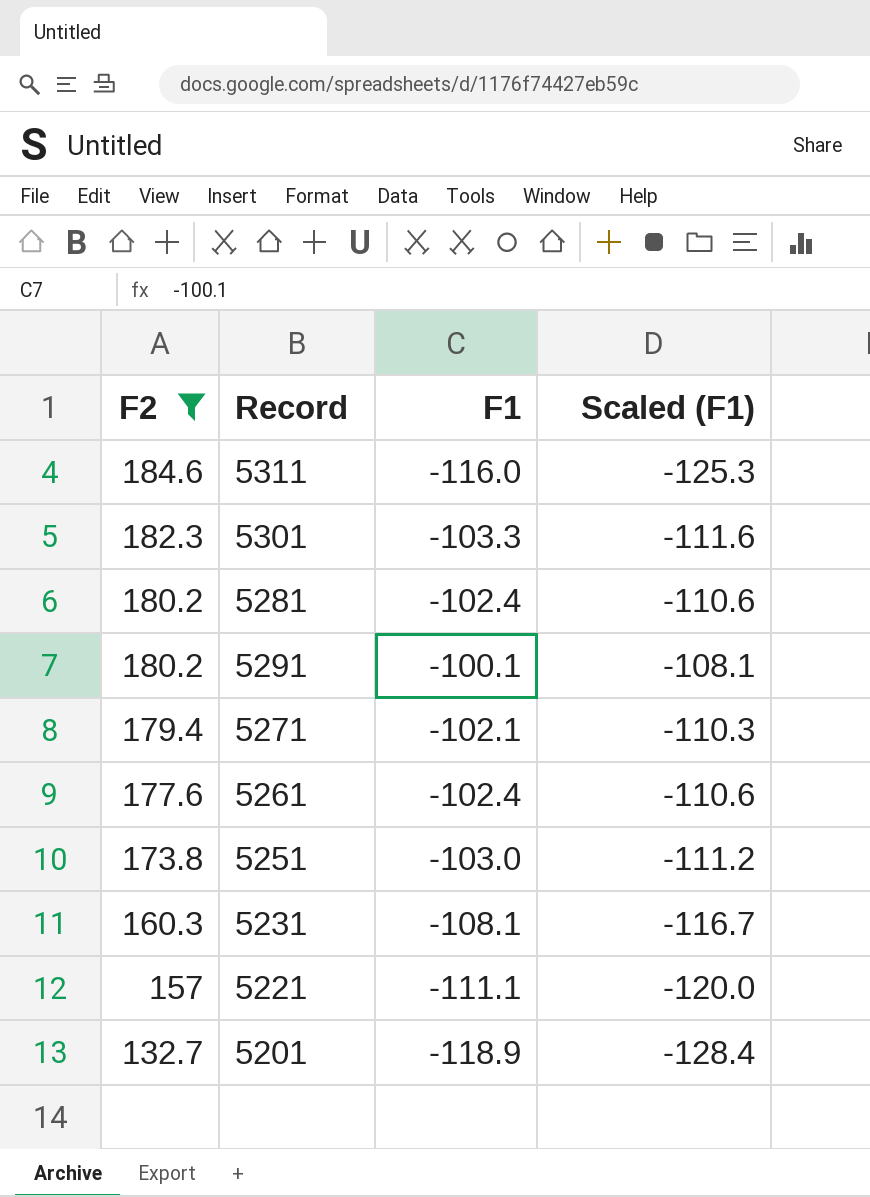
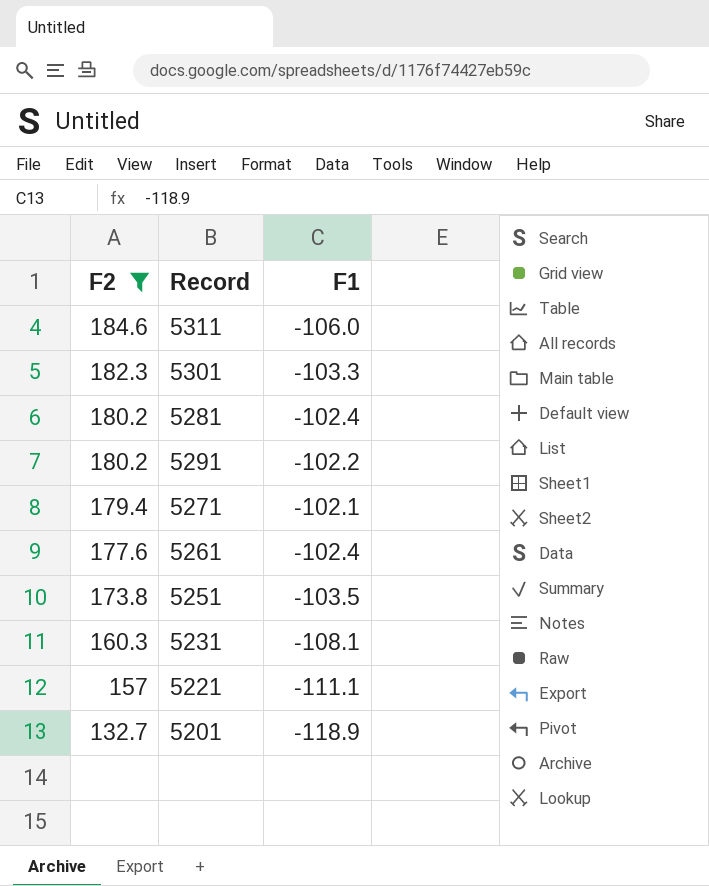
column Scaled (F1) | formula: [F1] * 1.08 -> none
5311 | F1: -116.0 -> -106.0
5291 | F1: -100.1 -> -102.2
5251 | F1: -103.0 -> -103.5

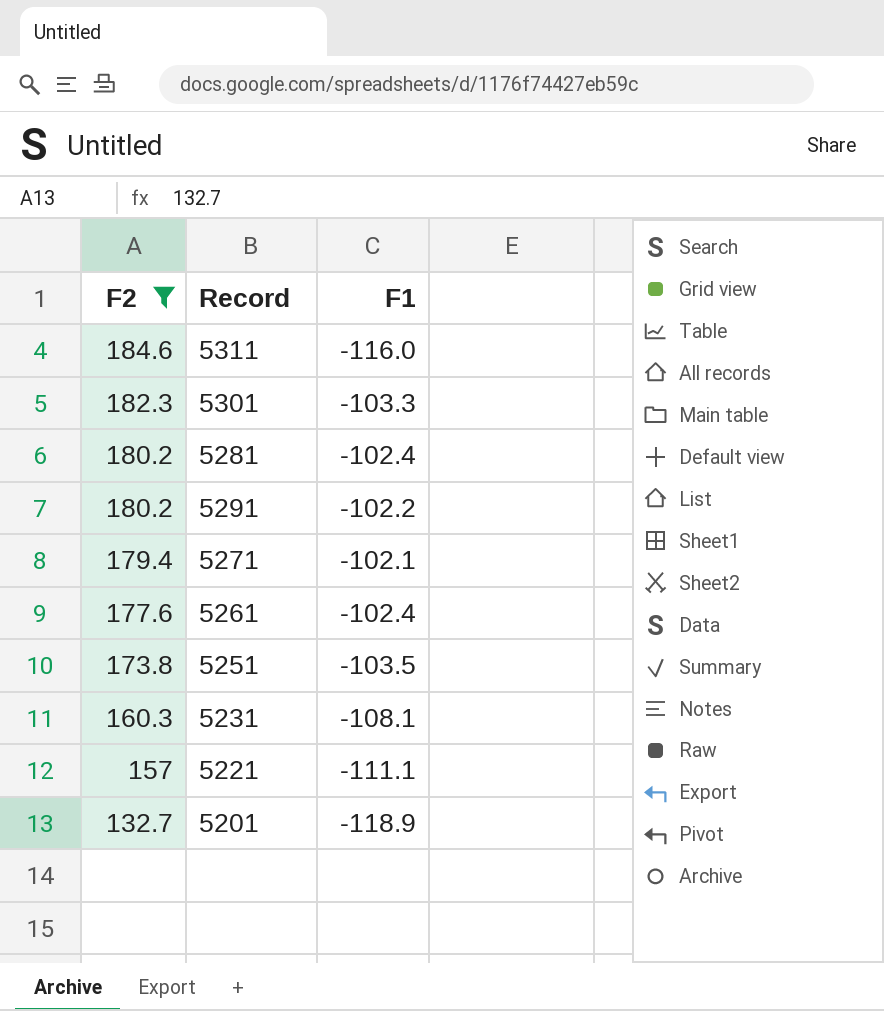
5311 | F1: -106.0 -> -116.0

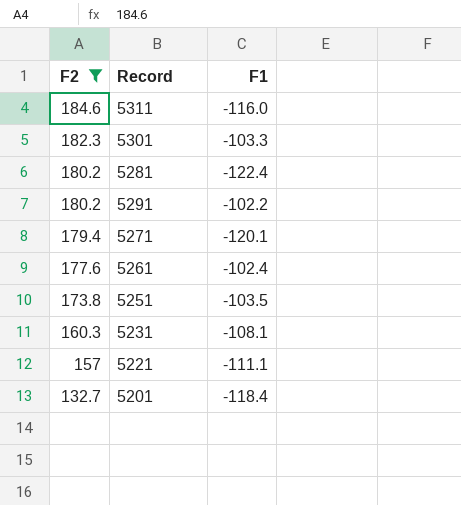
5281 | F1: -102.4 -> -122.4
5271 | F1: -102.1 -> -120.1
5201 | F1: -118.9 -> -118.4

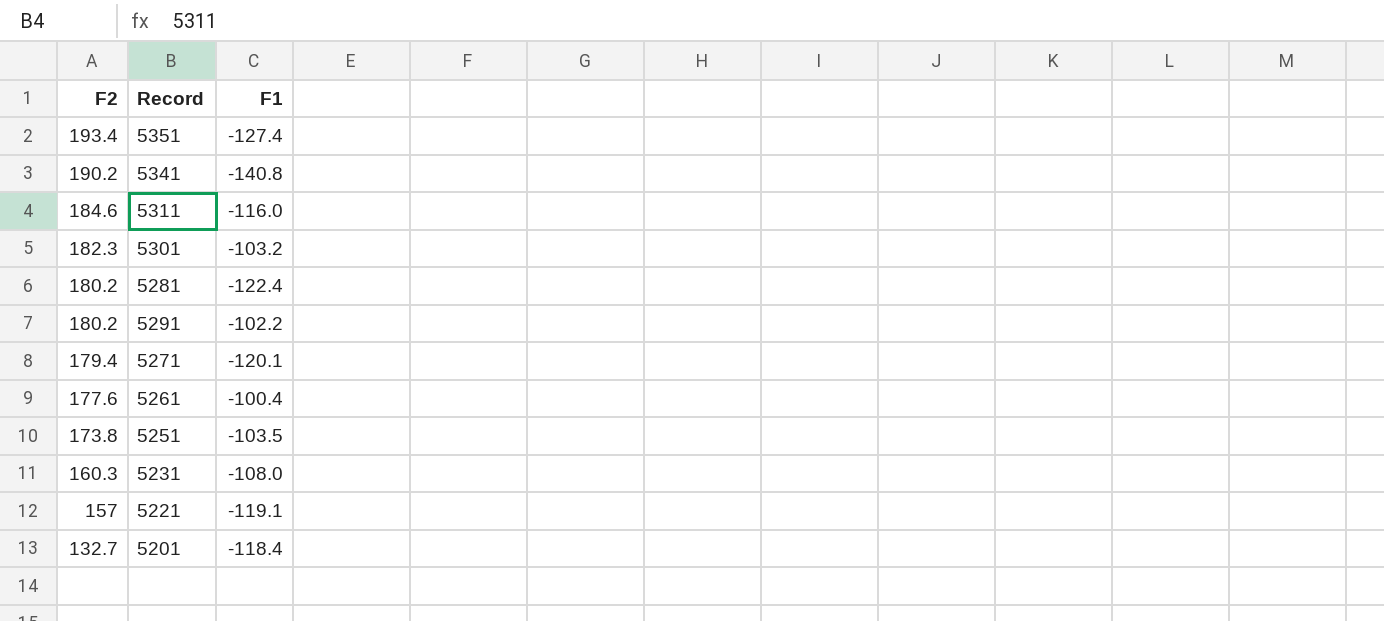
filter: F2 <= 184.6 -> none
5301 | F1: -103.3 -> -103.2
5261 | F1: -102.4 -> -100.4
5231 | F1: -108.1 -> -108.0
5221 | F1: -111.1 -> -119.1

